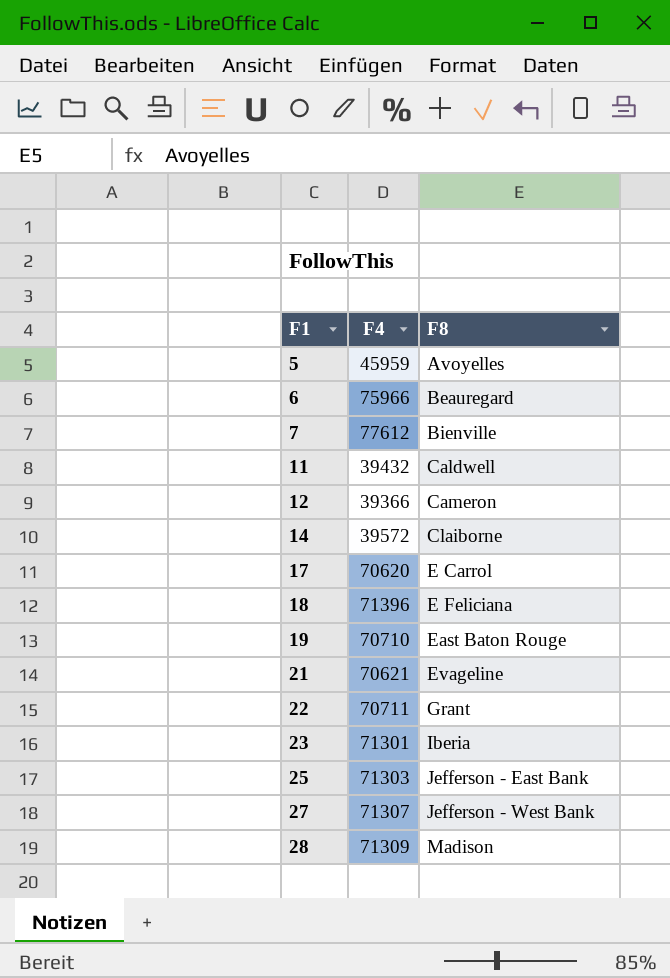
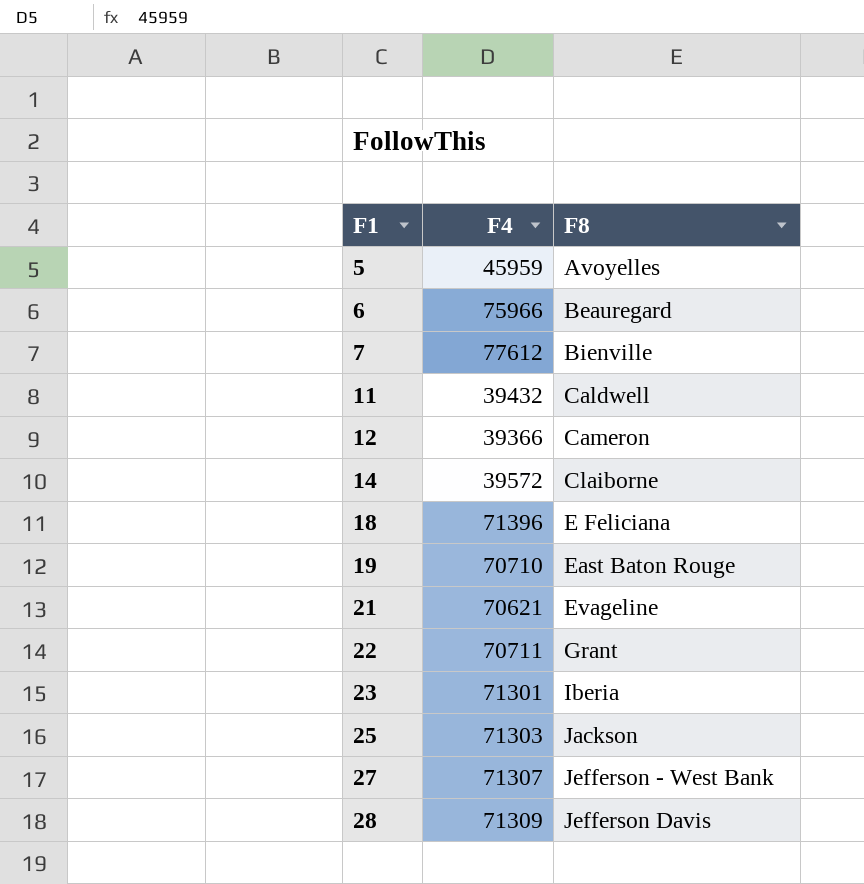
row 17: 70620 | E Carrol -> none
25 | F8: Jefferson - East Bank -> Jackson
28 | F8: Madison -> Jefferson Davis

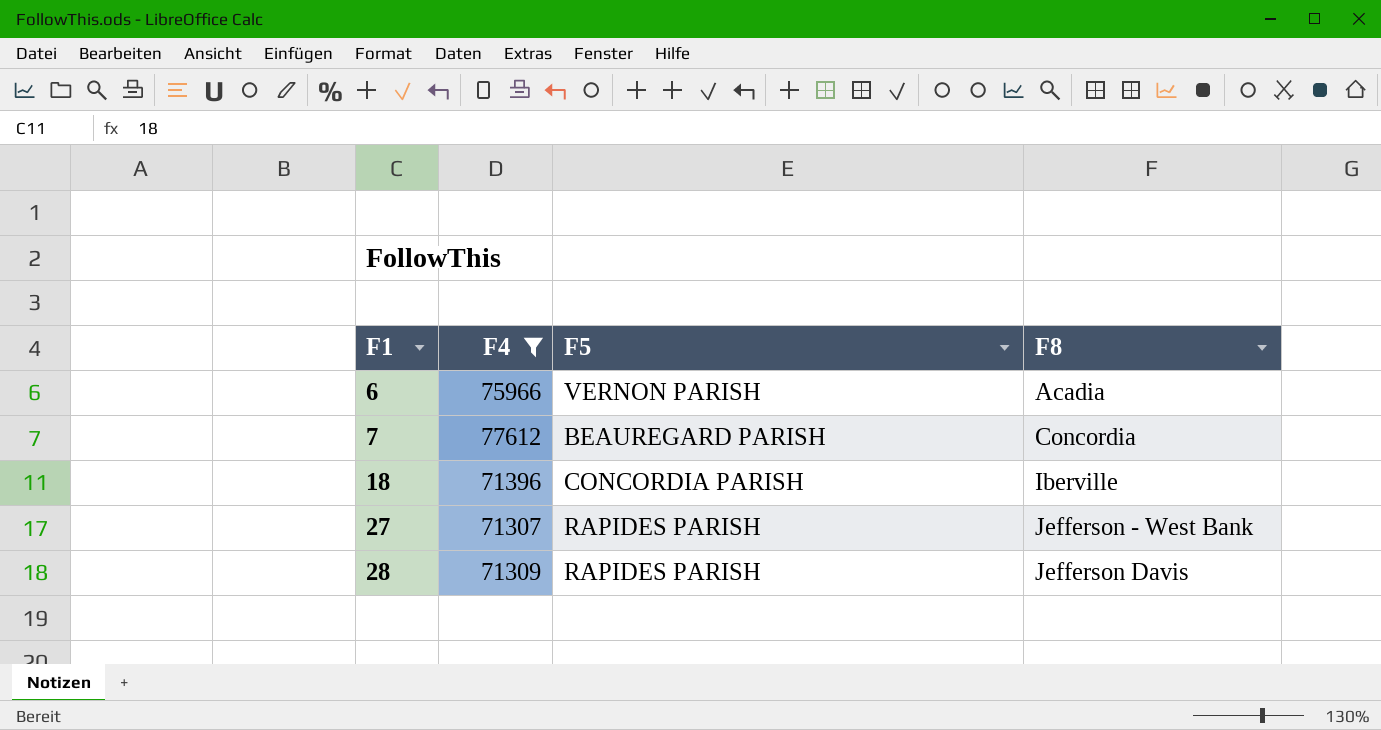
filter: none -> F4 >= 71307
column F5 | position: none -> 3
6 | F8: Beauregard -> Acadia
7 | F8: Bienville -> Concordia
18 | F8: E Feliciana -> Iberville

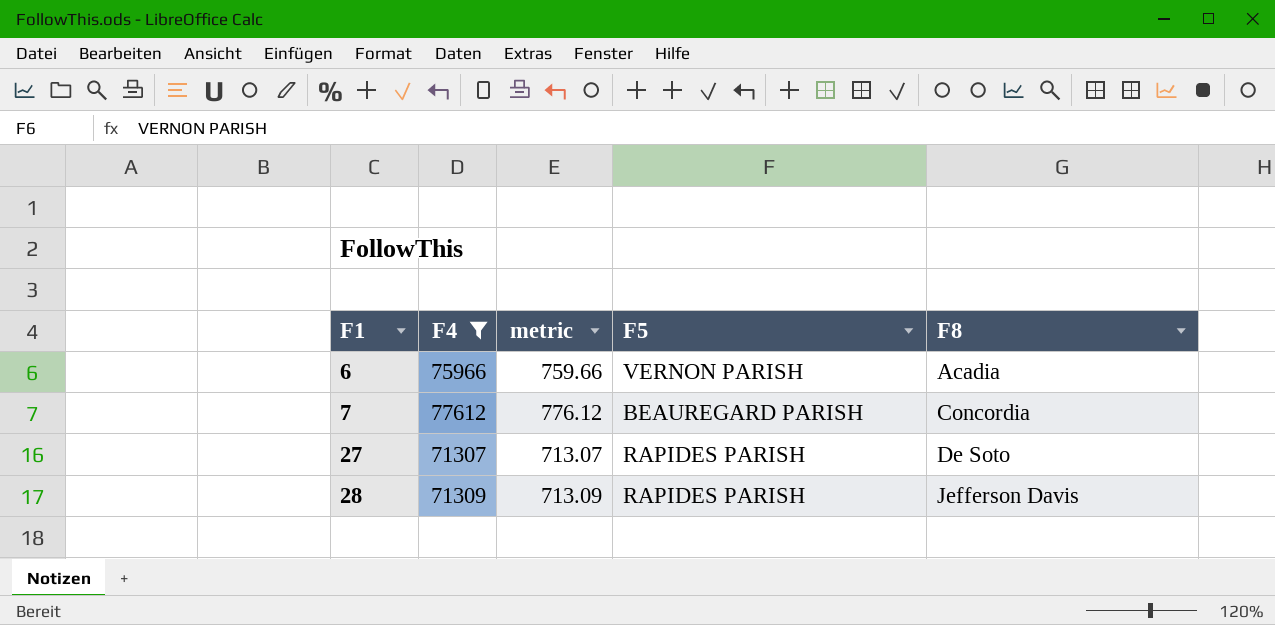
column metric | formula: none -> [F4] * 0.01
row 18: 71396 | CONCORDIA PARISH | Iberville -> none
27 | F8: Jefferson - West Bank -> De Soto

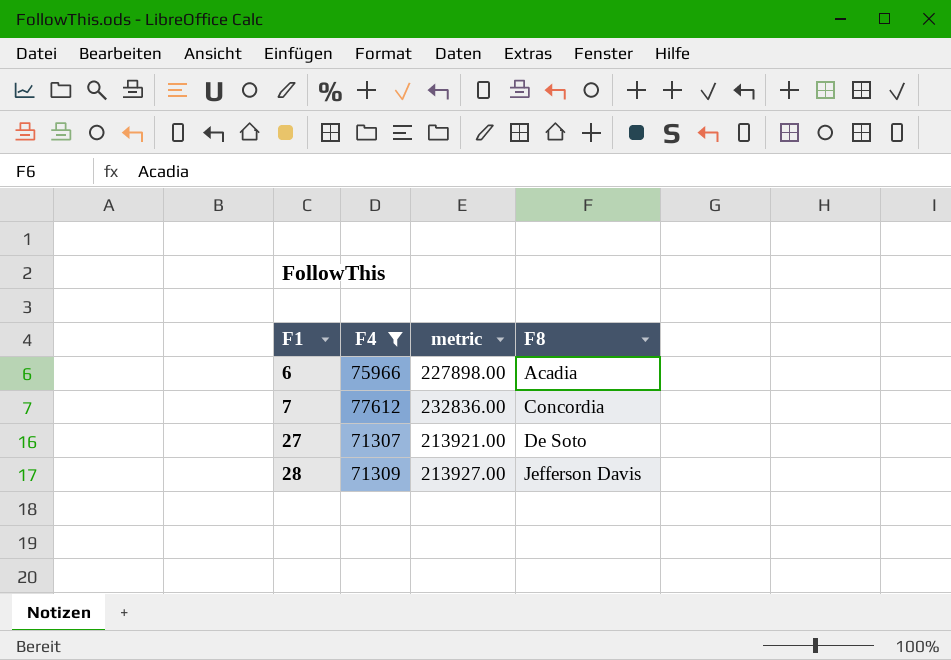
column F5 | position: 4 -> none
column metric | formula: [F4] * 0.01 -> [F4] * 3

